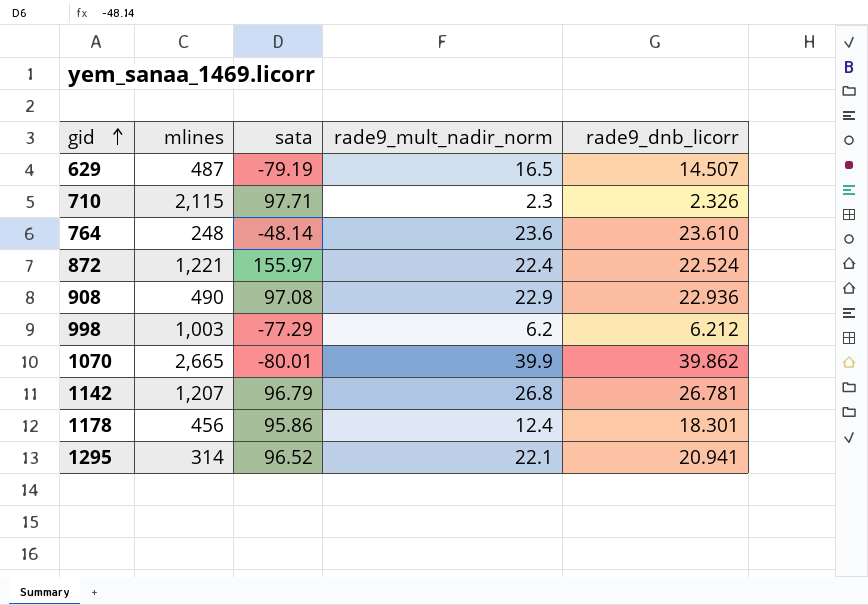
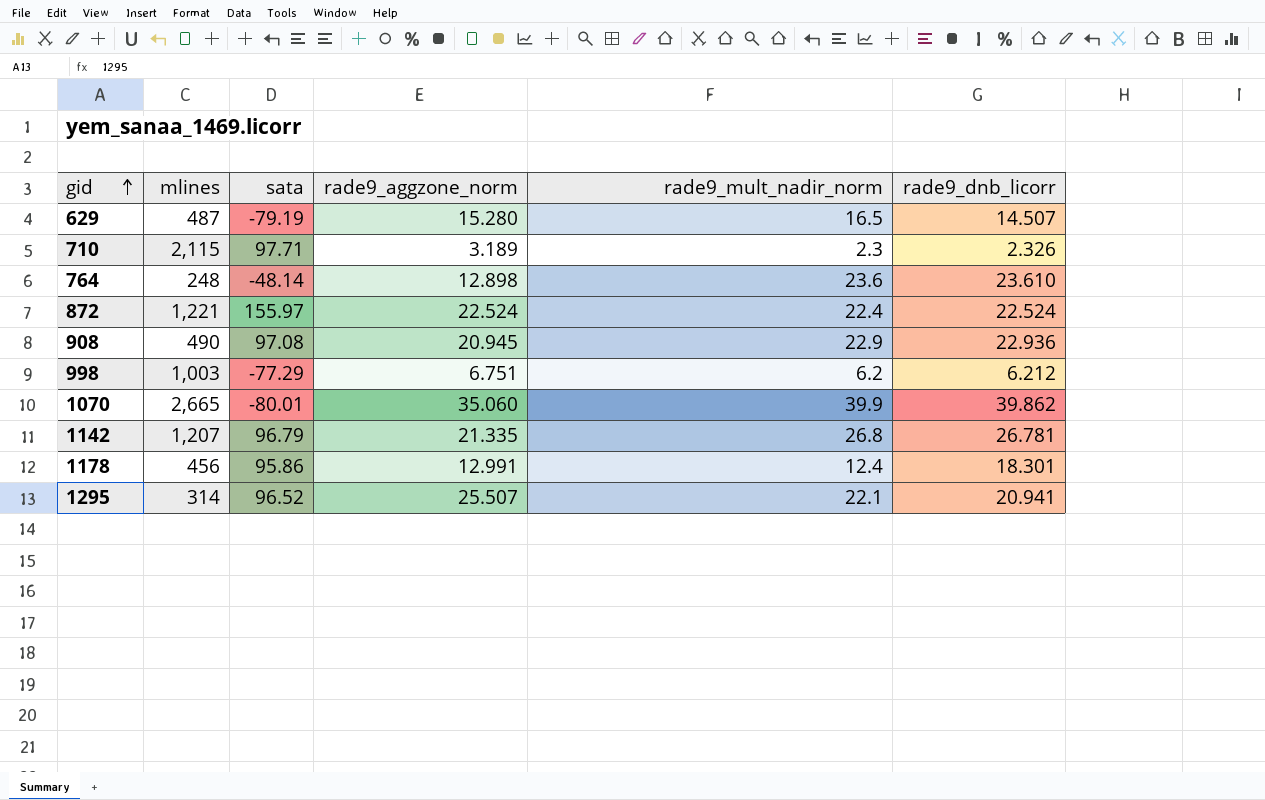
column rade9_aggzone_norm | position: none -> 4

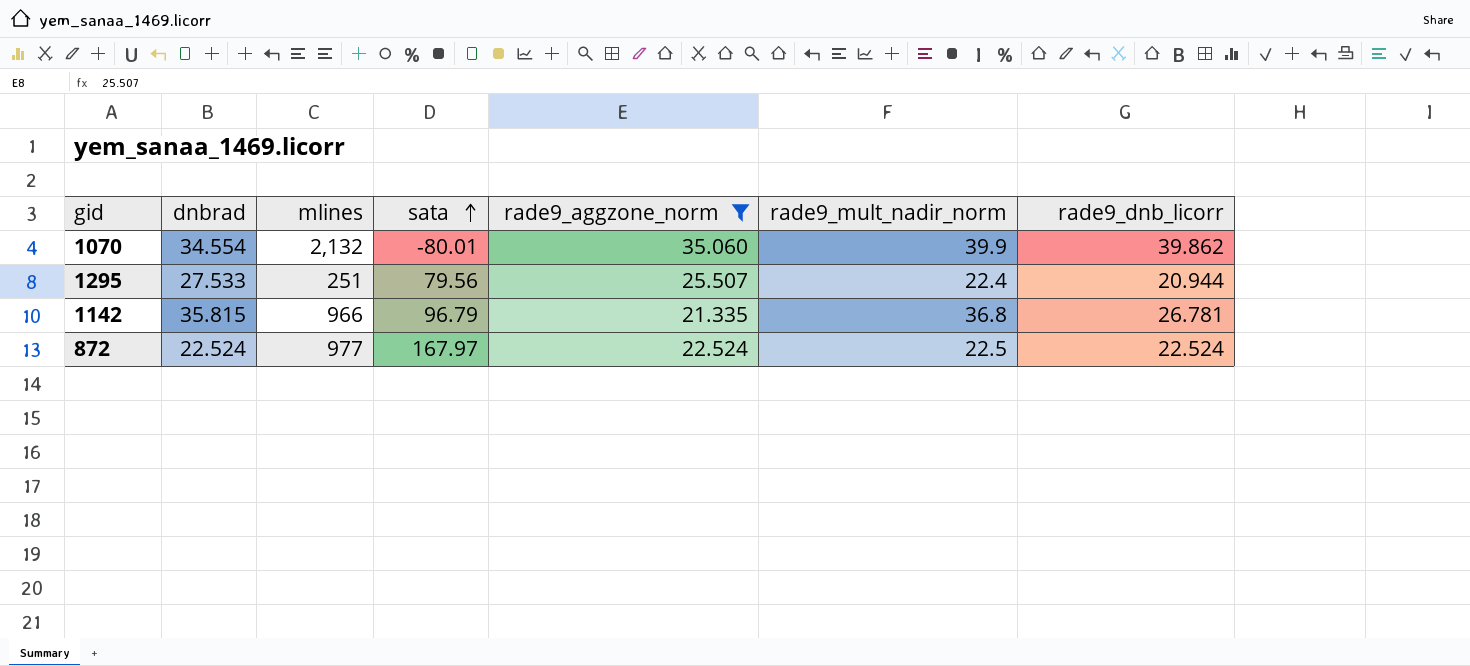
filter: none -> rade9_aggzone_norm >= 21.335
row order: gid ascending -> sata ascending
column dnbrad | position: none -> 2
1070 | mlines: 2,665 -> 2,132
1295 | mlines: 314 -> 251
1295 | sata: 96.52 -> 79.56
1295 | rade9_mult_nadir_norm: 22.1 -> 22.4
1295 | rade9_dnb_licorr: 20.941 -> 20.944
1142 | mlines: 1,207 -> 966
1142 | rade9_mult_nadir_norm: 26.8 -> 36.8
872 | mlines: 1,221 -> 977
872 | sata: 155.97 -> 167.97
872 | rade9_mult_nadir_norm: 22.4 -> 22.5

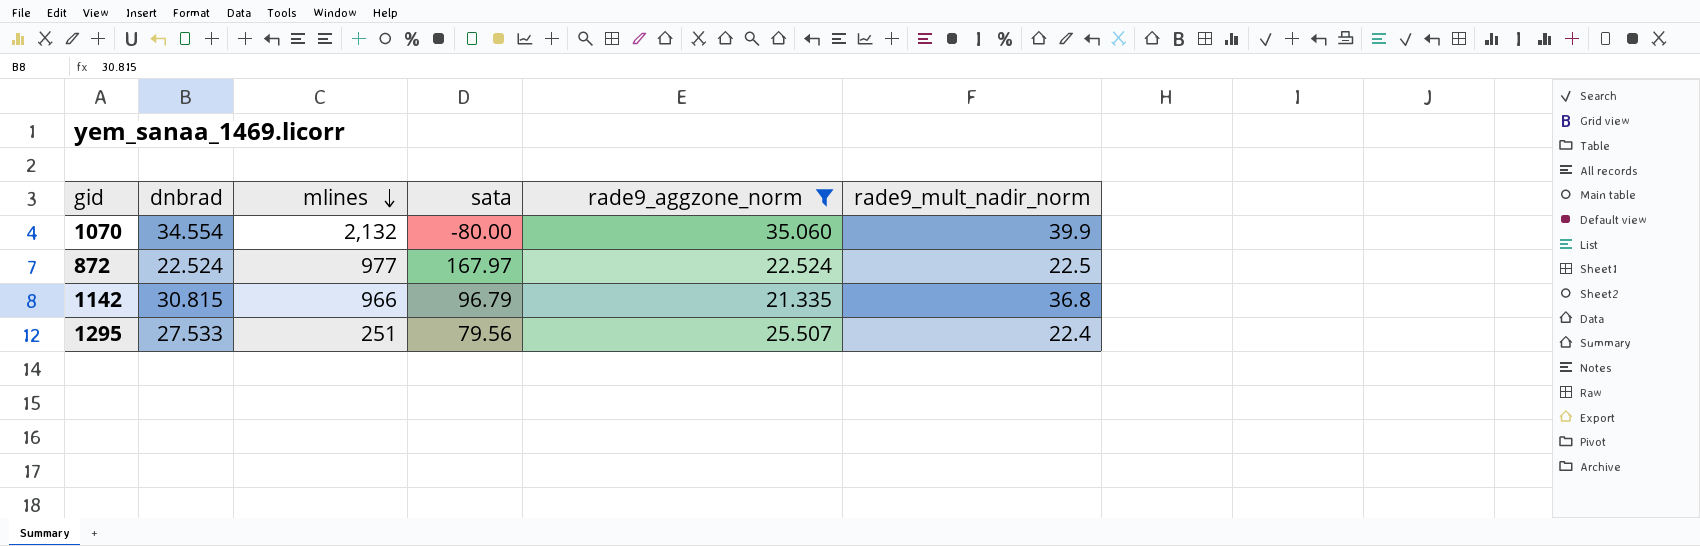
row order: sata ascending -> mlines descending
column rade9_dnb_licorr | position: 7 -> none
1070 | sata: -80.01 -> -80.00
1142 | dnbrad: 35.815 -> 30.815

